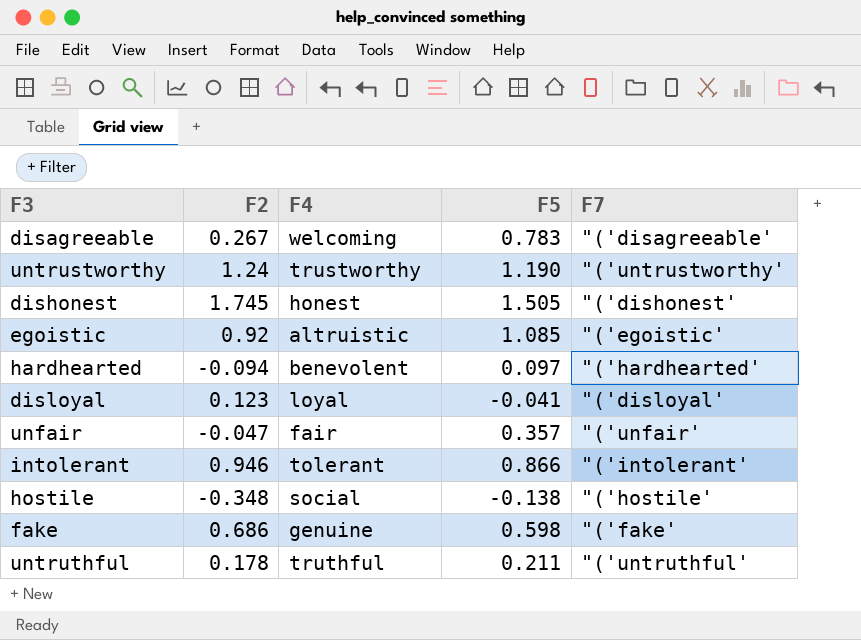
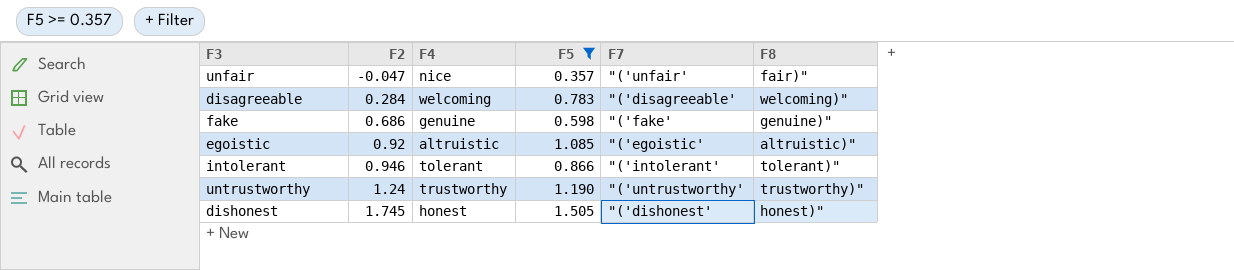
filter: none -> F5 >= 0.357
row order: none -> F2 ascending
column F8 | position: none -> 6
unfair | F4: fair -> nice
disagreeable | F2: 0.267 -> 0.284

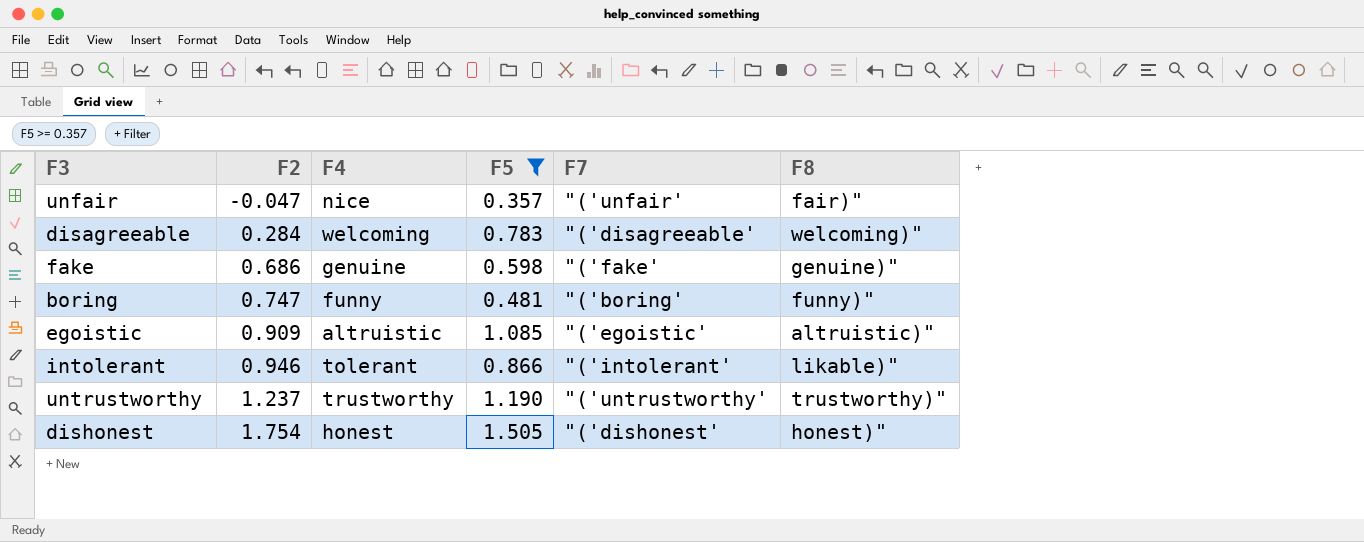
row boring: none -> 0.747 | funny | 0.481 | "('boring' | funny)"
egoistic | F2: 0.92 -> 0.909
intolerant | F8: tolerant)" -> likable)"
untrustworthy | F2: 1.24 -> 1.237
dishonest | F2: 1.745 -> 1.754

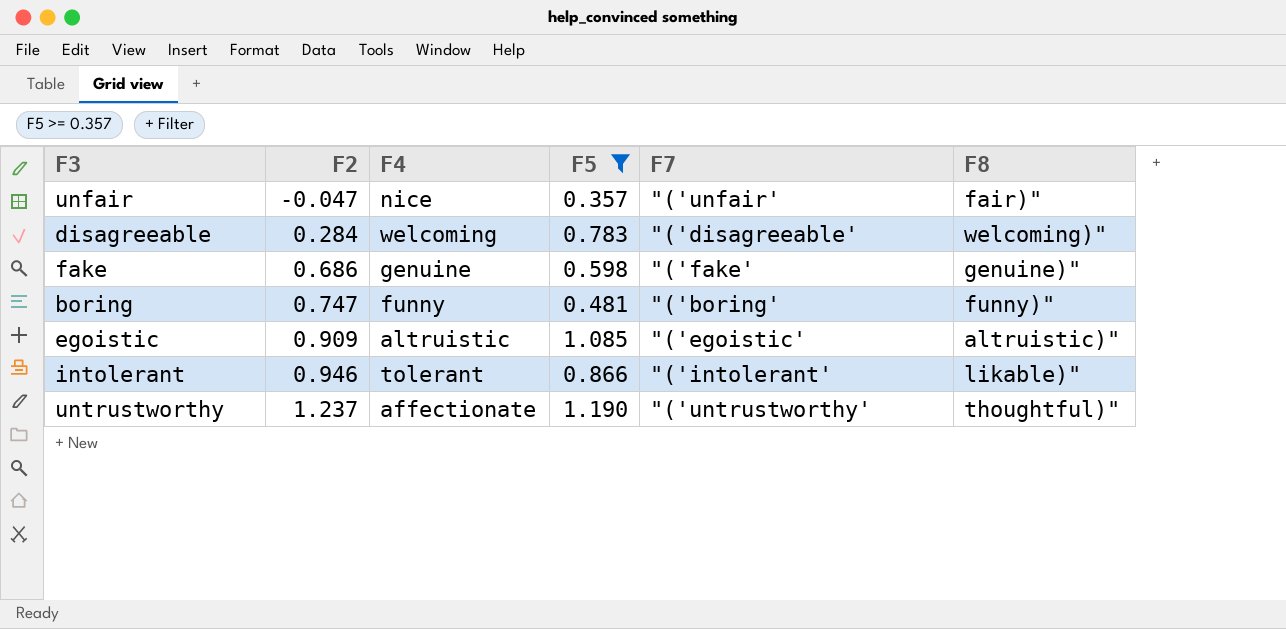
row dishonest: 1.754 | honest | 1.505 | "('dishonest' | honest)" -> none
untrustworthy | F4: trustworthy -> affectionate
untrustworthy | F8: trustworthy)" -> thoughtful)"

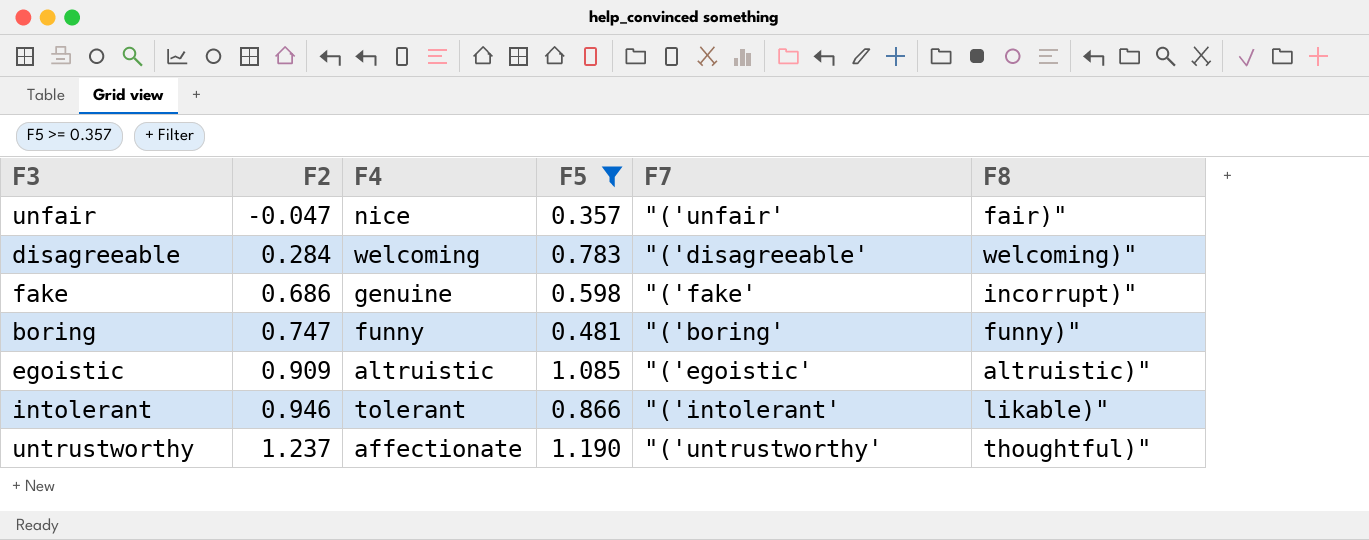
fake | F8: genuine)" -> incorrupt)"

